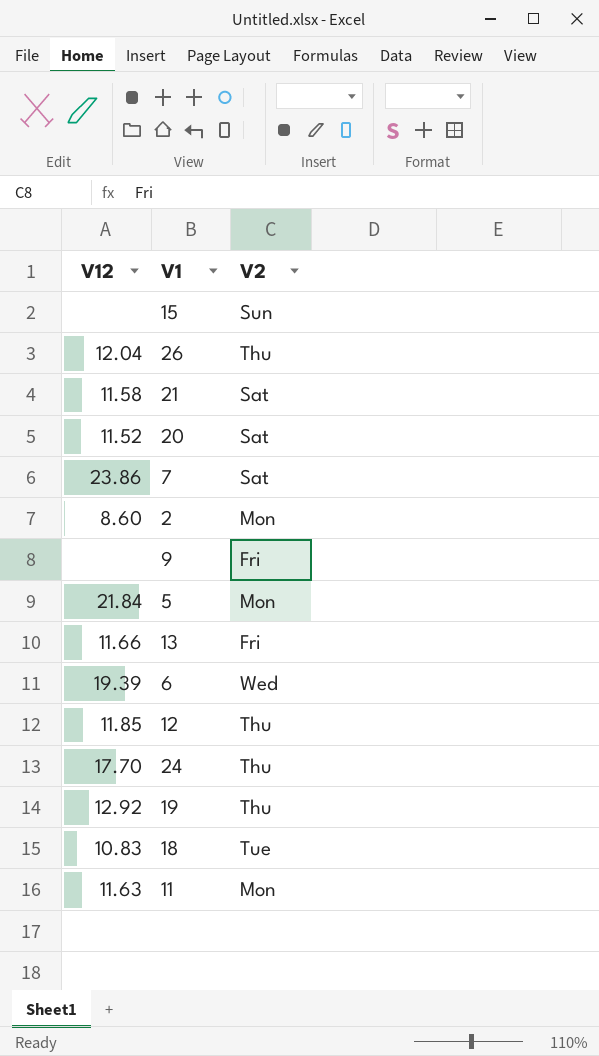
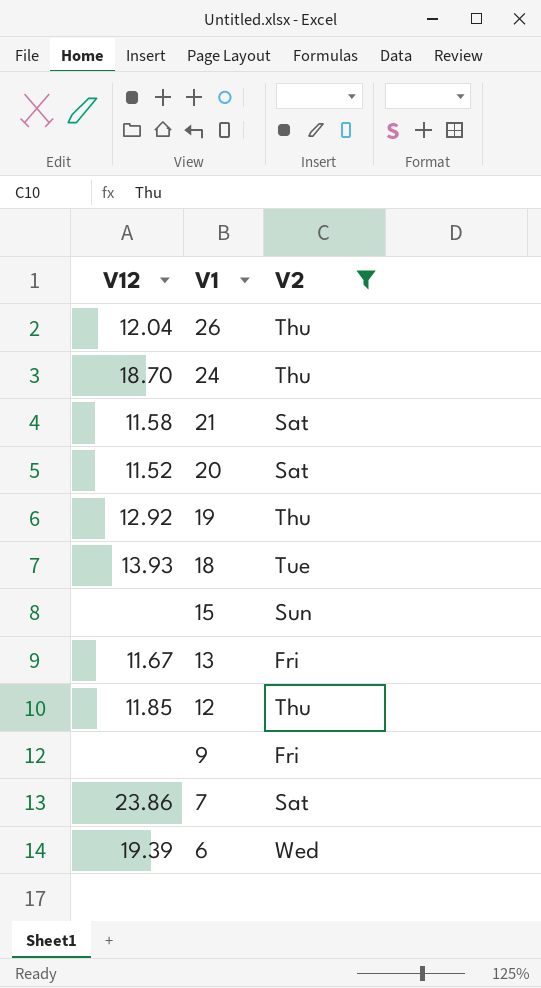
filter: none -> V2 != Mon
row order: none -> V1 descending
24 | V12: 17.70 -> 18.70
18 | V12: 10.83 -> 13.93
13 | V12: 11.66 -> 11.67

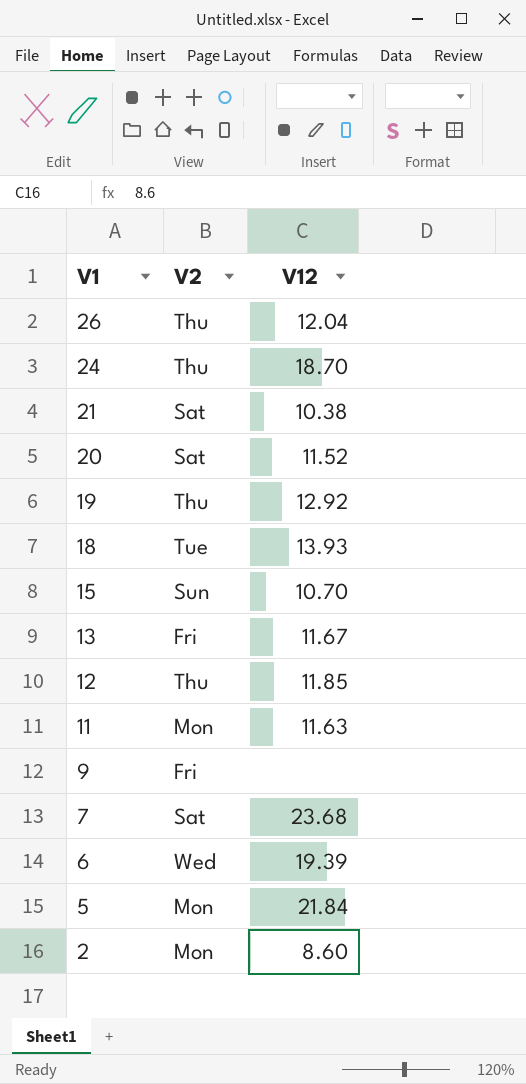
filter: V2 != Mon -> none
column V12 | position: 1 -> 3
21 | V12: 11.58 -> 10.38
15 | V12: none -> 10.70
7 | V12: 23.86 -> 23.68

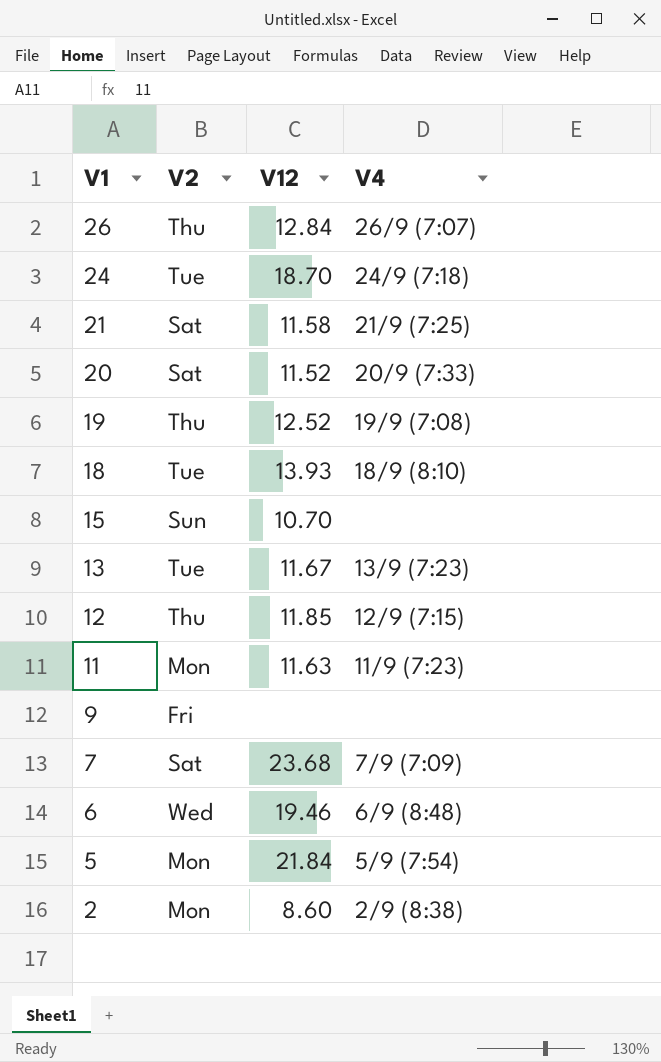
column V4 | position: none -> 4
26 | V12: 12.04 -> 12.84
24 | V2: Thu -> Tue
21 | V12: 10.38 -> 11.58
19 | V12: 12.92 -> 12.52
13 | V2: Fri -> Tue
6 | V12: 19.39 -> 19.46

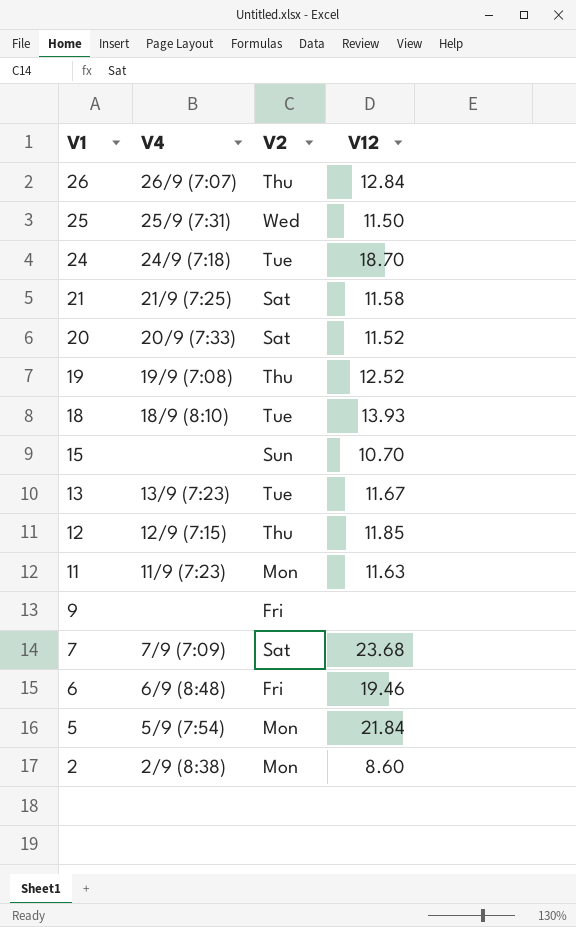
column V4 | position: 4 -> 2
row 25: none -> 25/9 (7:31) | Wed | 11.50
6 | V2: Wed -> Fri

